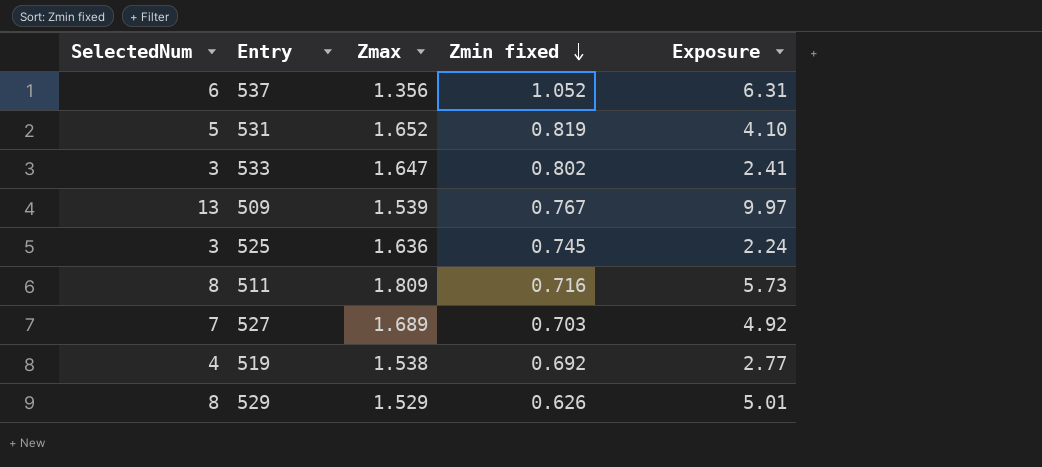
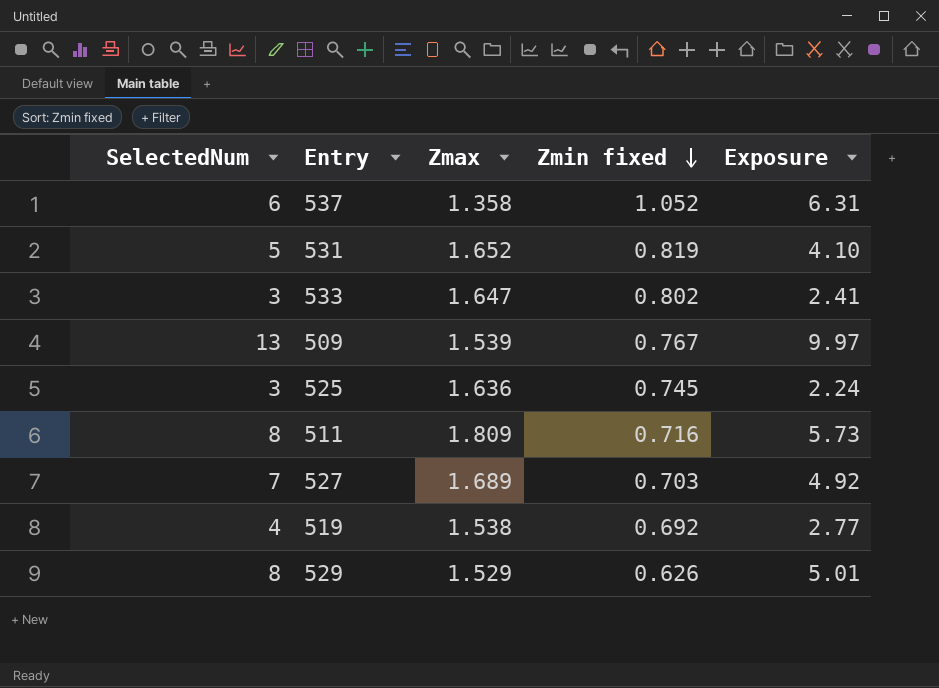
537 | Zmax: 1.356 -> 1.358

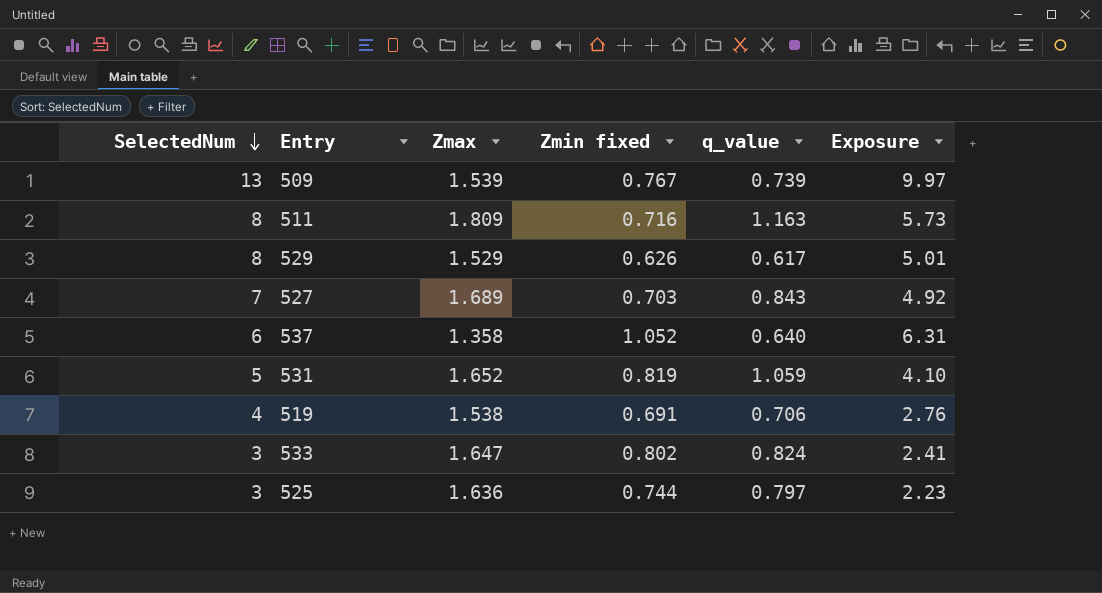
row order: Zmin fixed descending -> SelectedNum descending
column q_value | position: none -> 5
519 | Zmin fixed: 0.692 -> 0.691
519 | Exposure: 2.77 -> 2.76
525 | Zmin fixed: 0.745 -> 0.744
525 | Exposure: 2.24 -> 2.23

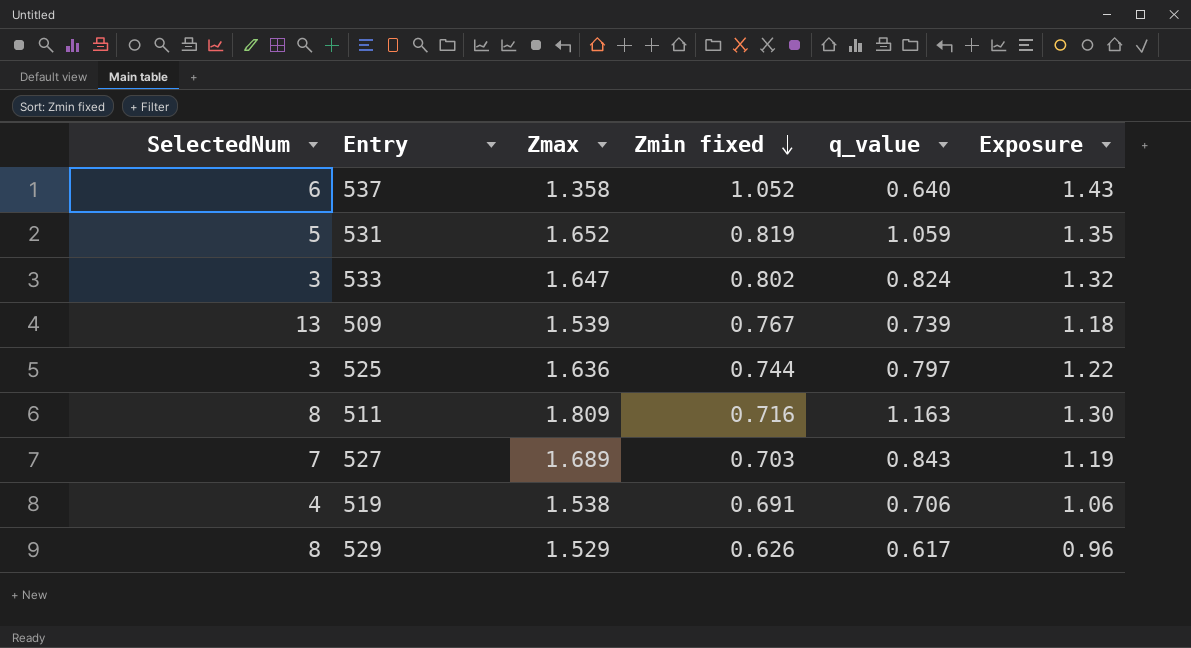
row order: SelectedNum descending -> Zmin fixed descending
column Exposure | formula: [SelectedNum] * [Zmin fixed] -> [Zmax] * [Zmin fixed]

